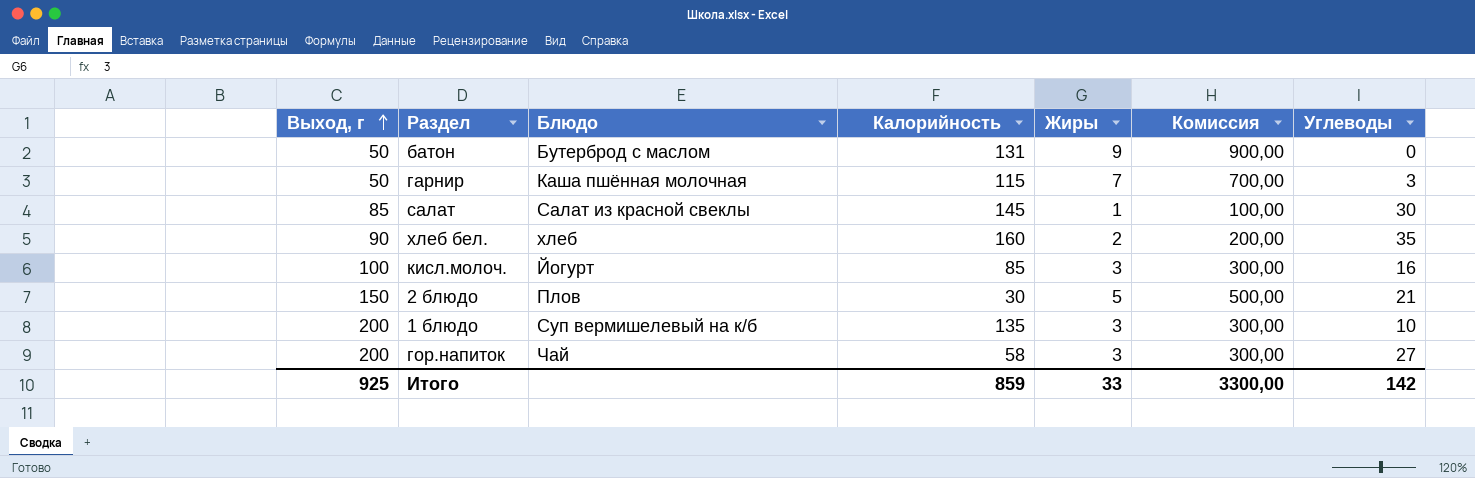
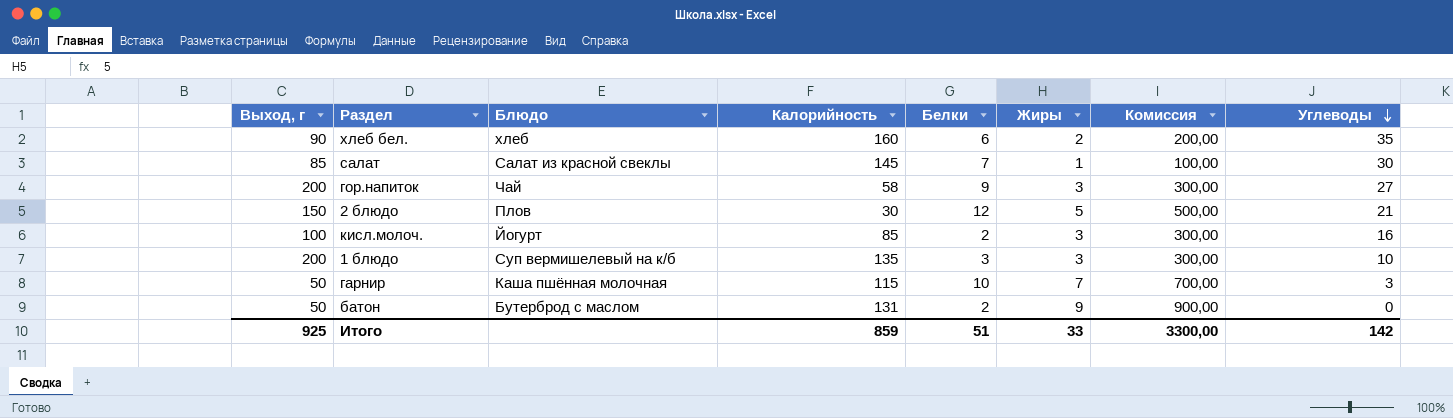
row order: Выход, г ascending -> Углеводы descending
column Белки | position: none -> 5

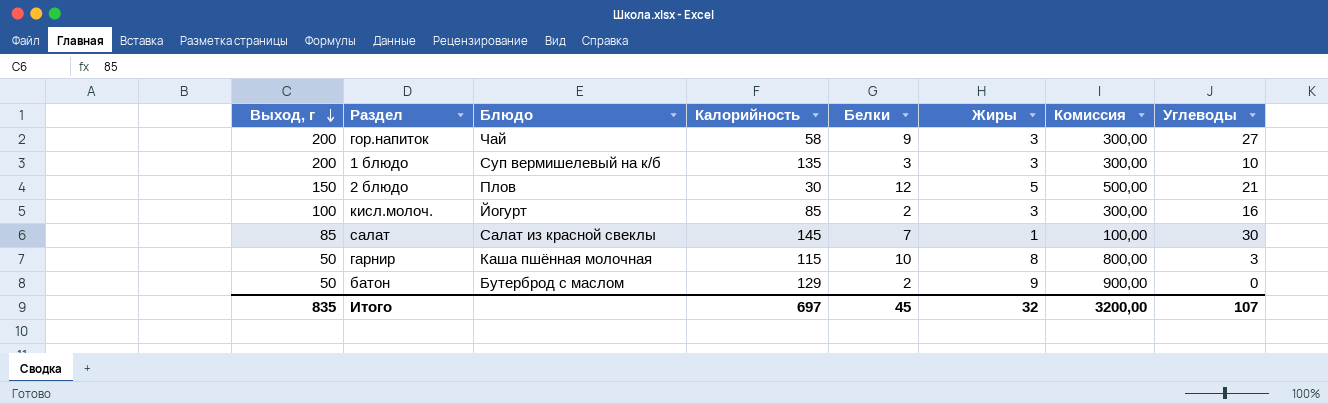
row order: Углеводы descending -> Выход, г descending
row хлеб бел.: 90 | хлеб | 160 | 6 | 2 | 200,00 | 35 -> none
гарнир | Жиры: 7 -> 8
гарнир | Комиссия: 700,00 -> 800,00
батон | Калорийность: 131 -> 129
Итого | Выход, г: 925 -> 835
Итого | Калорийность: 859 -> 697
Итого | Белки: 51 -> 45
Итого | Жиры: 33 -> 32
Итого | Комиссия: 3300,00 -> 3200,00
Итого | Углеводы: 142 -> 107

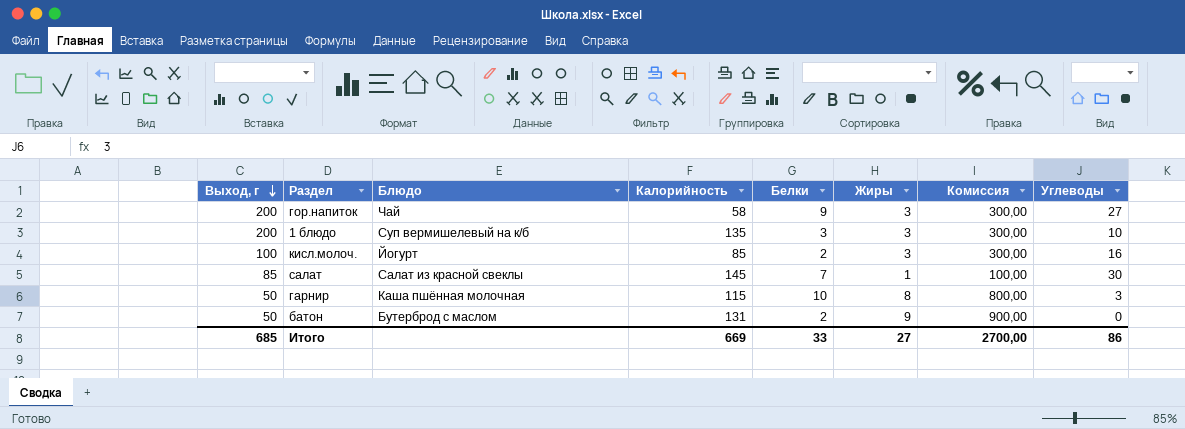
row 2 блюдо: 150 | Плов | 30 | 12 | 5 | 500,00 | 21 -> none
батон | Калорийность: 129 -> 131
Итого | Выход, г: 835 -> 685
Итого | Калорийность: 697 -> 669
Итого | Белки: 45 -> 33
Итого | Жиры: 32 -> 27
Итого | Комиссия: 3200,00 -> 2700,00
Итого | Углеводы: 107 -> 86

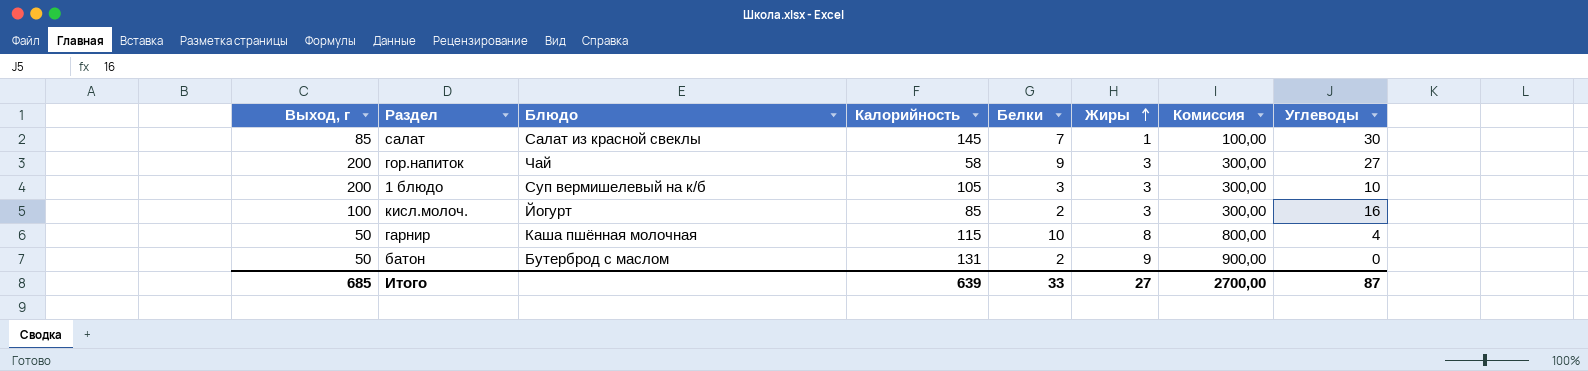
row order: Выход, г descending -> Жиры ascending
1 блюдо | Калорийность: 135 -> 105
гарнир | Углеводы: 3 -> 4
Итого | Калорийность: 669 -> 639
Итого | Углеводы: 86 -> 87

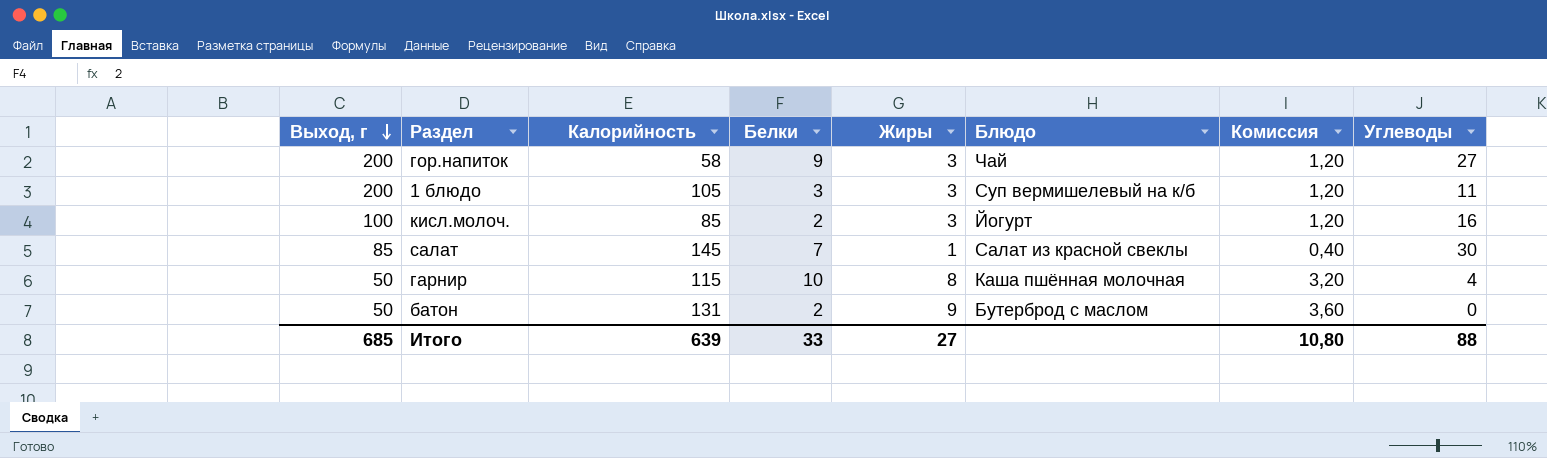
row order: Жиры ascending -> Выход, г descending
column Блюдо | position: 3 -> 6
column Комиссия | formula: [Жиры] * 100 -> [Жиры] * 0,4
1 блюдо | Углеводы: 10 -> 11
Итого | Комиссия: 2700,00 -> 10,80
Итого | Углеводы: 87 -> 88

